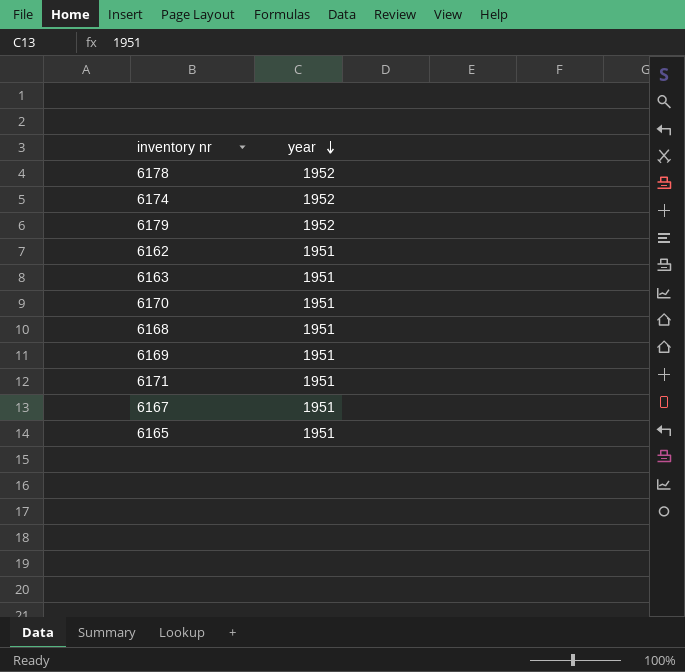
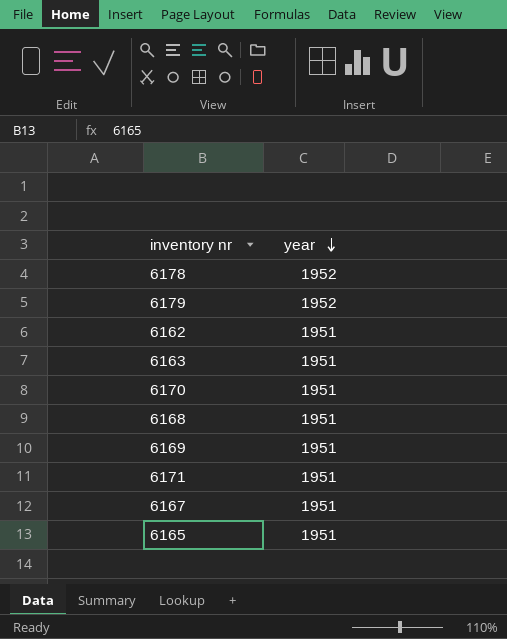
row 6174: 1952 -> none

